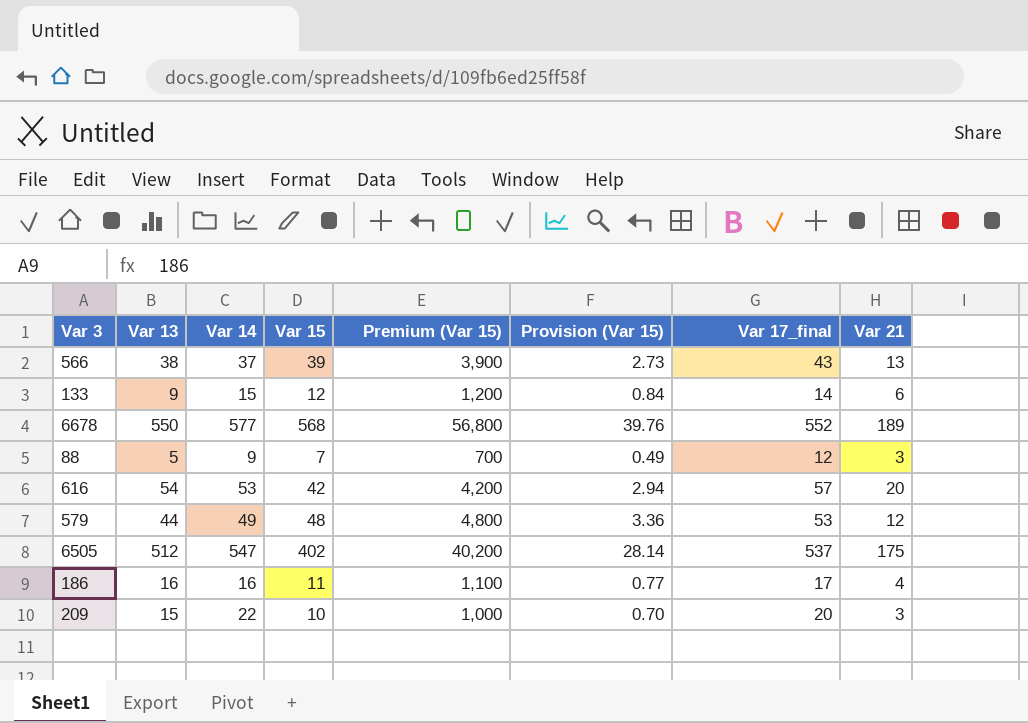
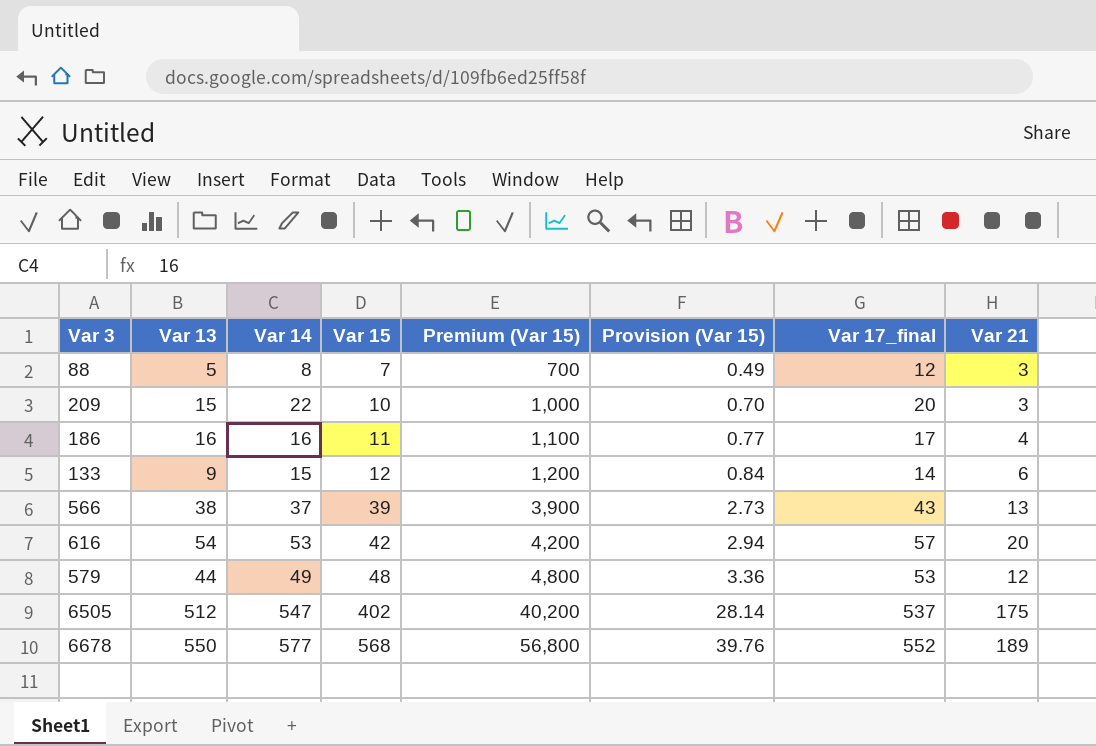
row order: none -> Var 15 ascending
88 | Var 14: 9 -> 8

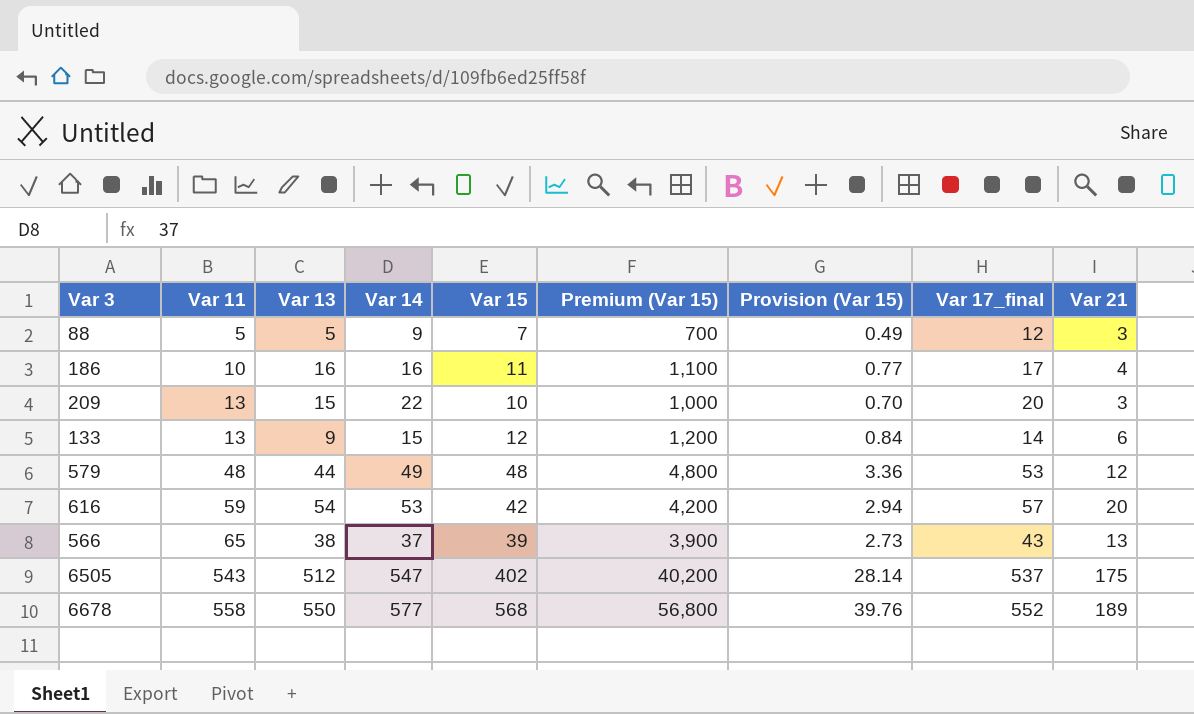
row order: Var 15 ascending -> Var 11 ascending
column Var 11 | position: none -> 2
88 | Var 14: 8 -> 9

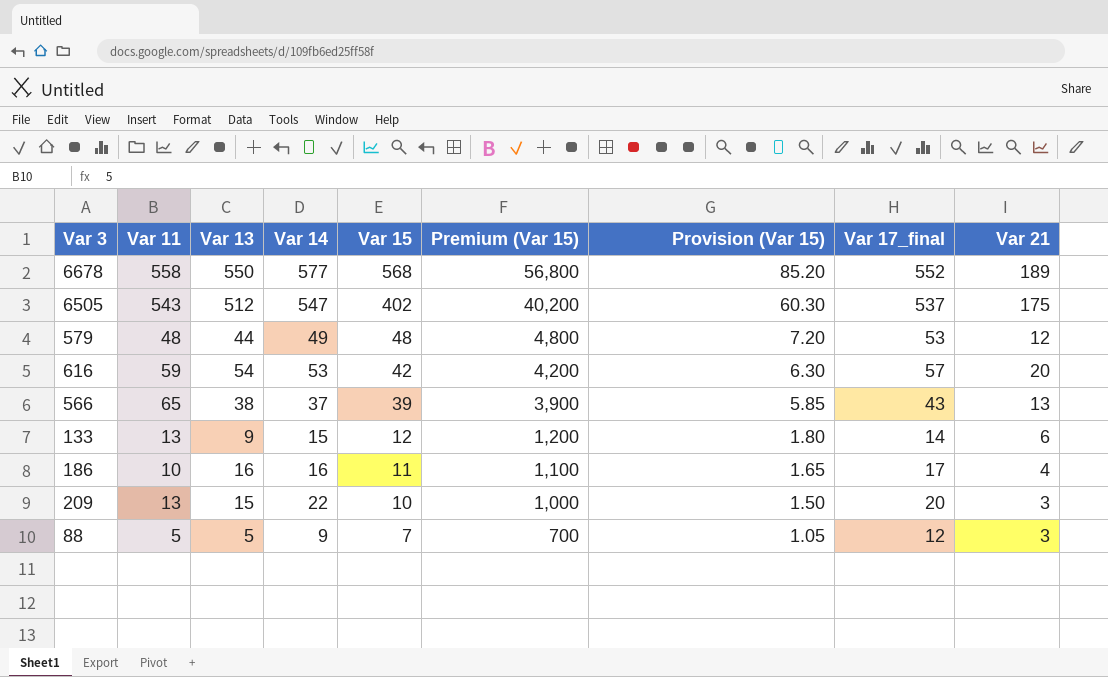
row order: Var 11 ascending -> Var 15 descending
column Provision (Var 15) | formula: [Var 15] * 0.07 -> [Var 15] * 0.15

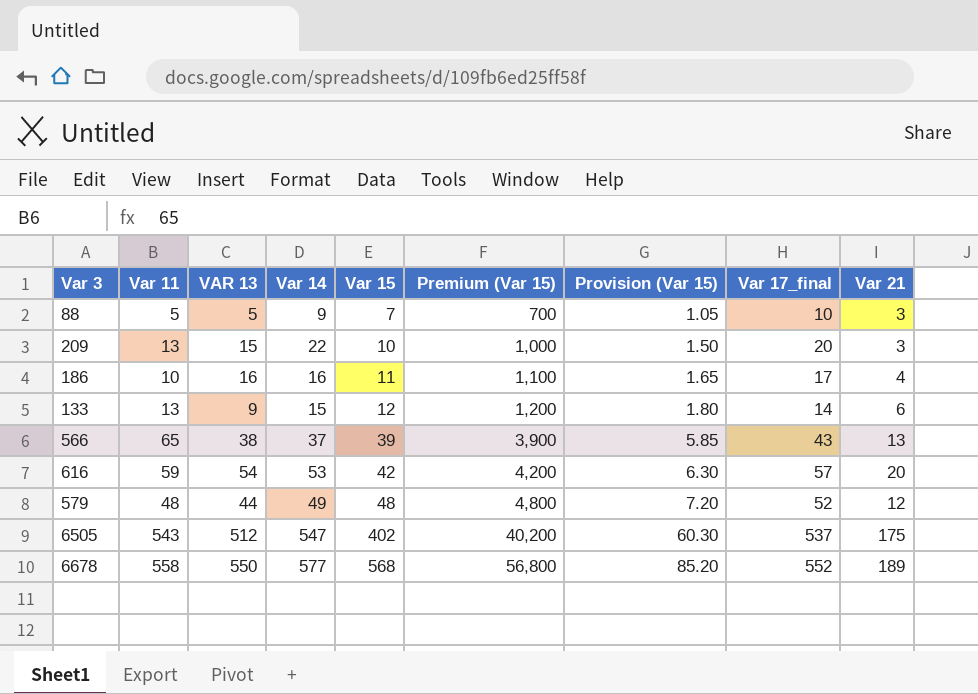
row order: Var 15 descending -> Var 15 ascending
column name: Var 13 -> VAR 13
88 | Var 17_final: 12 -> 10
579 | Var 17_final: 53 -> 52

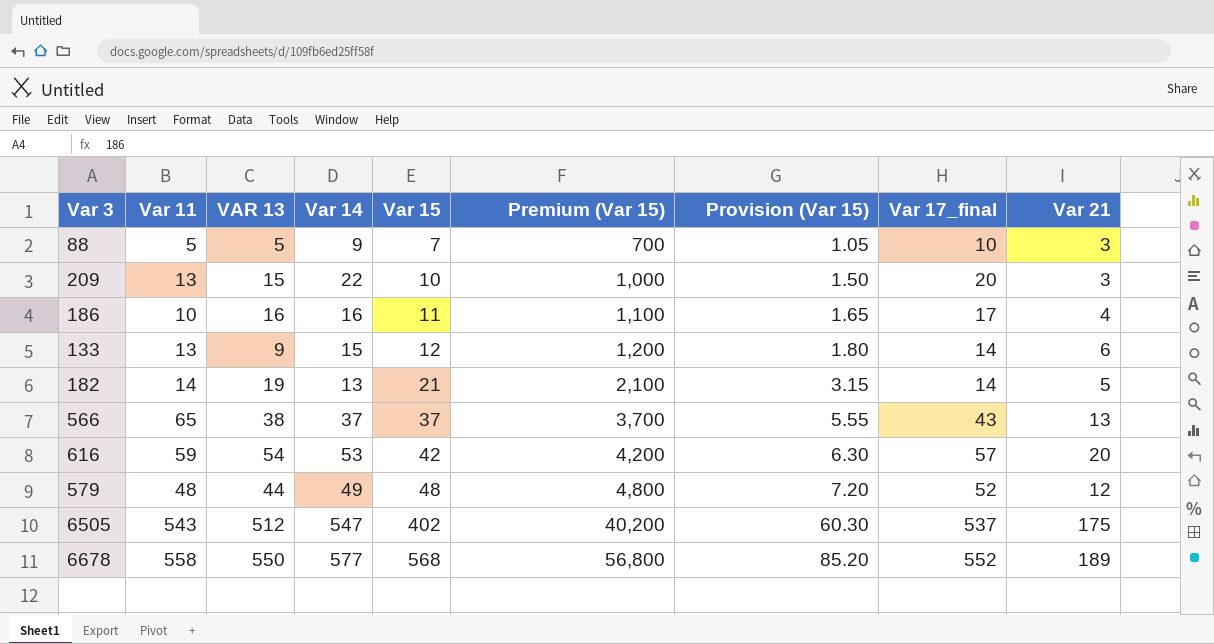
row 182: none -> 14 | 19 | 13 | 21 | 2,100 | 3.15 | 14 | 5
566 | Var 15: 39 -> 37
566 | Premium (Var 15): 3,900 -> 3,700
566 | Provision (Var 15): 5.85 -> 5.55

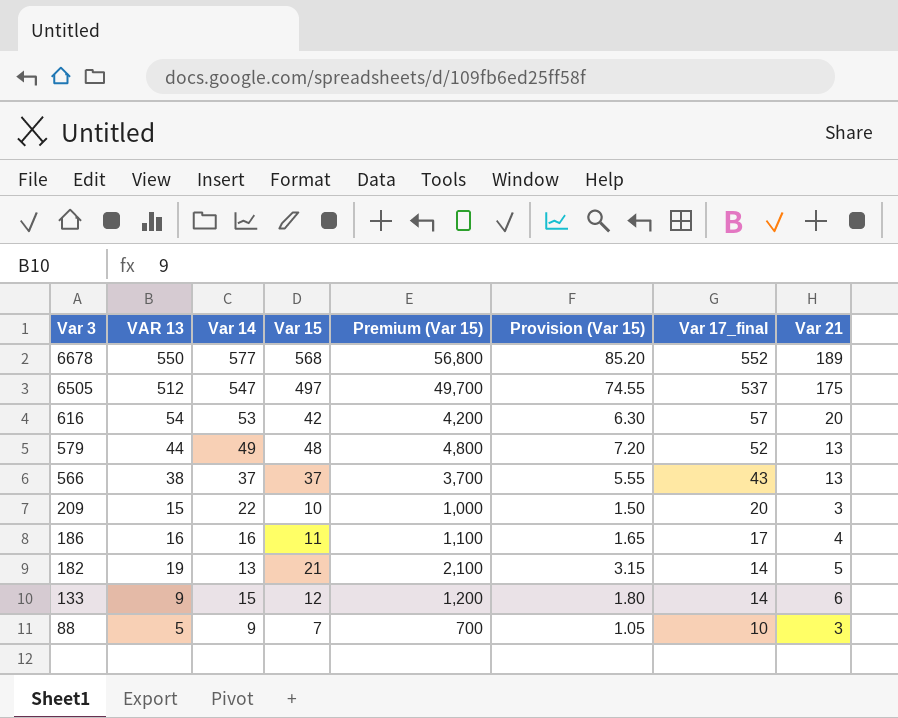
row order: Var 15 ascending -> Var 3 descending
column Var 11 | position: 2 -> none
6505 | Var 15: 402 -> 497
6505 | Premium (Var 15): 40,200 -> 49,700
6505 | Provision (Var 15): 60.30 -> 74.55
579 | Var 21: 12 -> 13

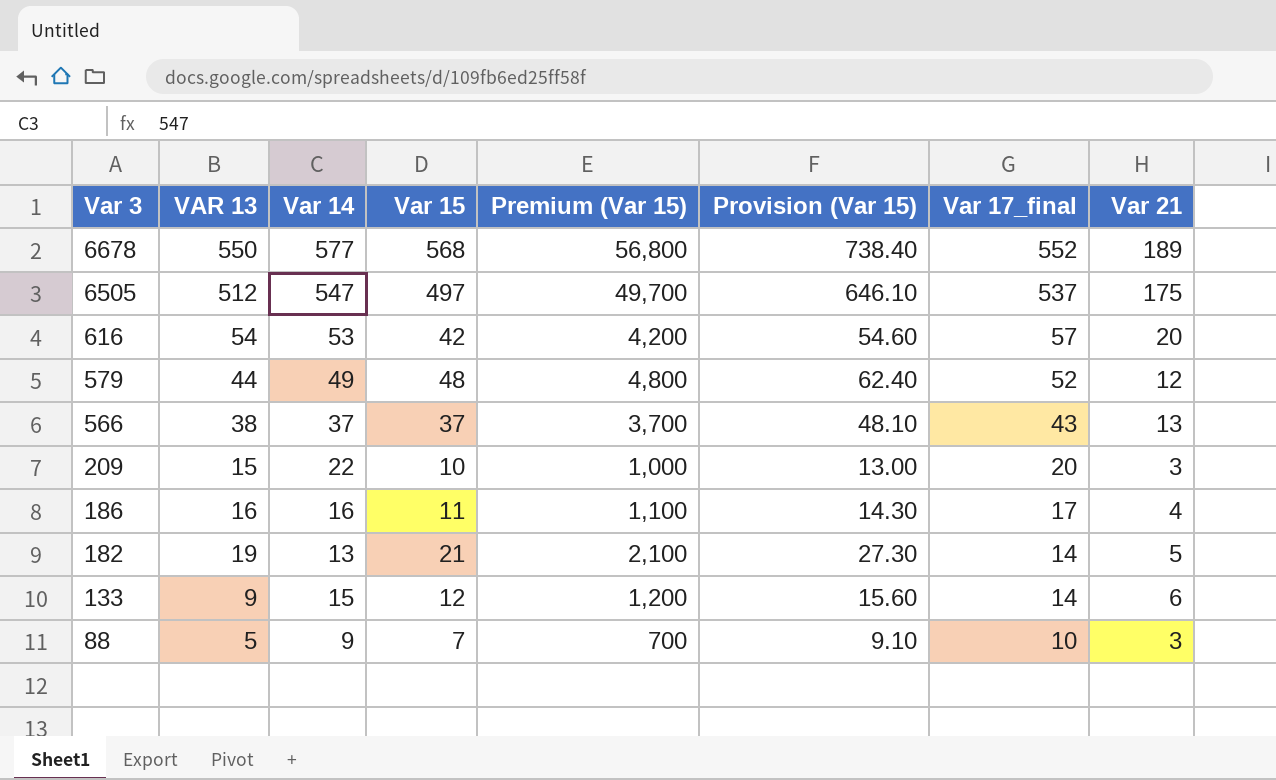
column Provision (Var 15) | formula: [Var 15] * 0.15 -> [Var 15] * 1.3
579 | Var 21: 13 -> 12

